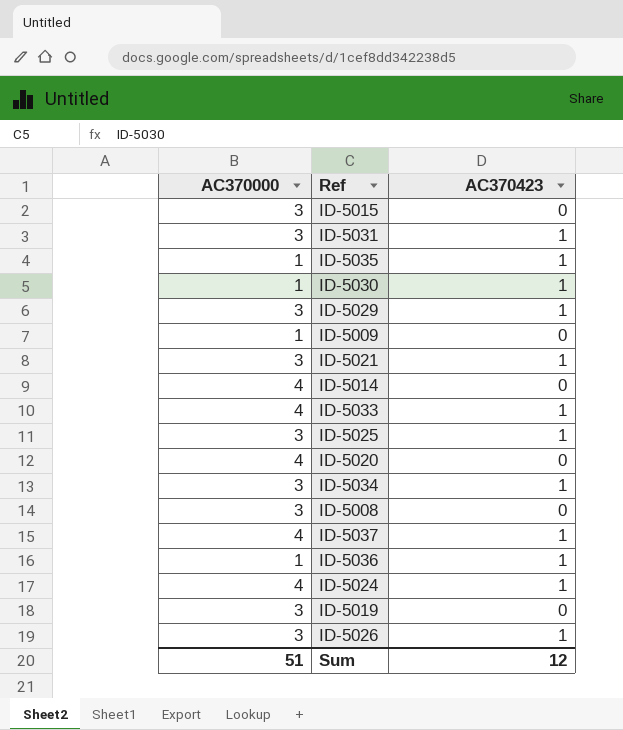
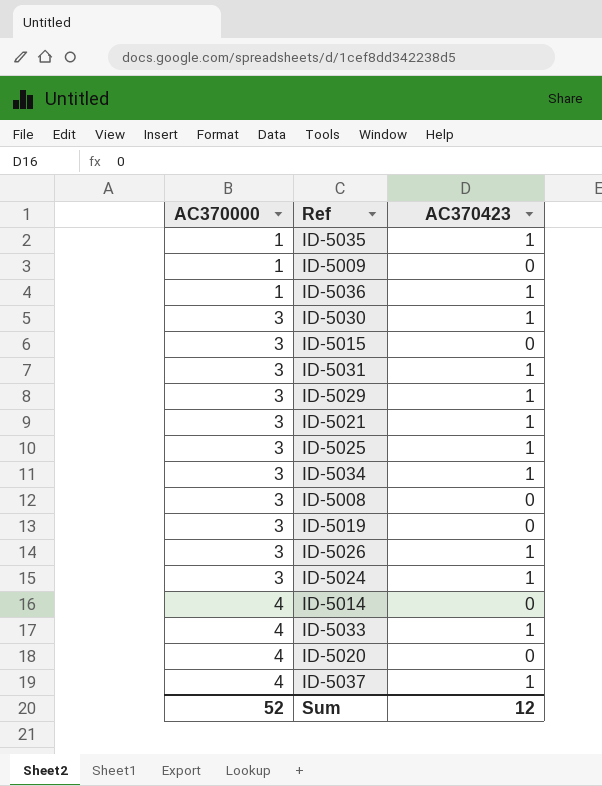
row order: none -> AC370000 ascending
ID-5030 | AC370000: 1 -> 3
ID-5024 | AC370000: 4 -> 3
Sum | AC370000: 51 -> 52

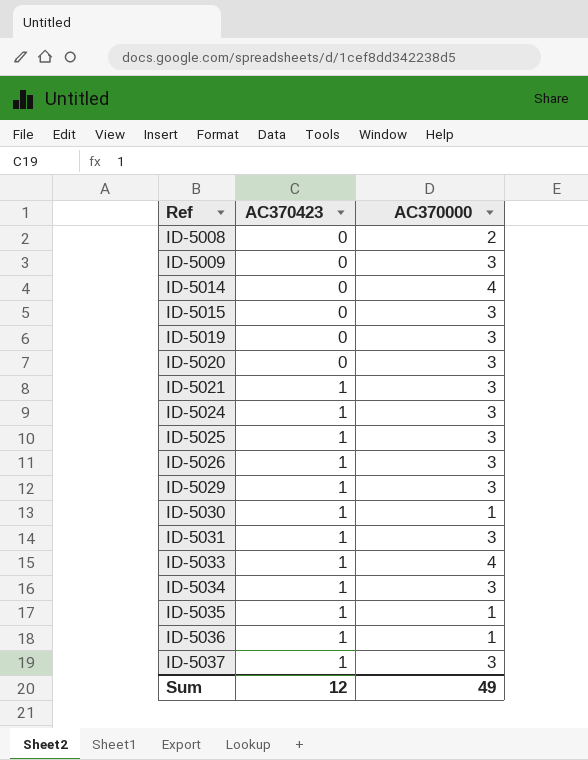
row order: AC370000 ascending -> Ref ascending
column AC370000 | position: 1 -> 3
ID-5008 | AC370000: 3 -> 2
ID-5009 | AC370000: 1 -> 3
ID-5020 | AC370000: 4 -> 3
ID-5030 | AC370000: 3 -> 1
ID-5037 | AC370000: 4 -> 3
Sum | AC370000: 52 -> 49

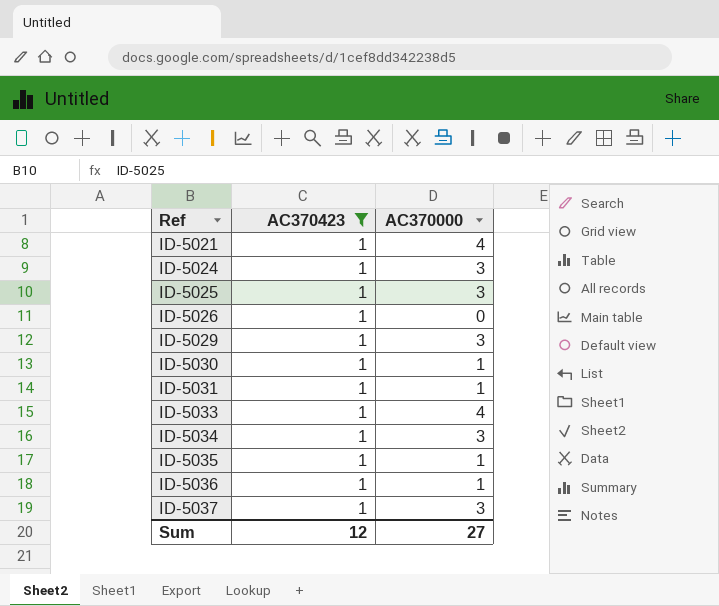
filter: none -> AC370423 = 1
ID-5021 | AC370000: 3 -> 4
ID-5026 | AC370000: 3 -> 0
ID-5031 | AC370000: 3 -> 1
Sum | AC370000: 49 -> 27

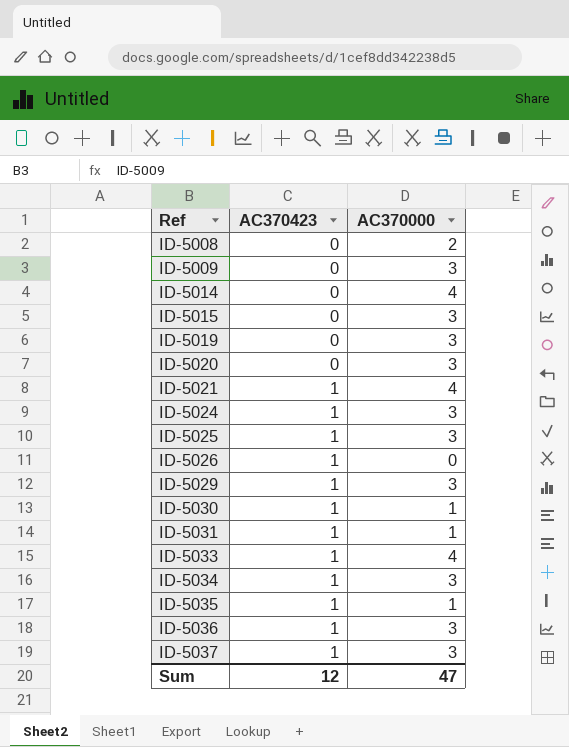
filter: AC370423 = 1 -> none
ID-5036 | AC370000: 1 -> 3
Sum | AC370000: 27 -> 47

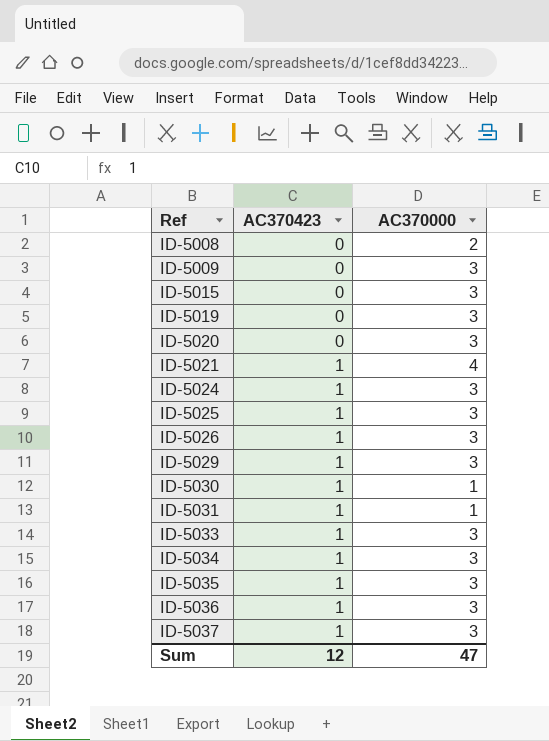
row ID-5014: 0 | 4 -> none
ID-5026 | AC370000: 0 -> 3
ID-5033 | AC370000: 4 -> 3
ID-5035 | AC370000: 1 -> 3

